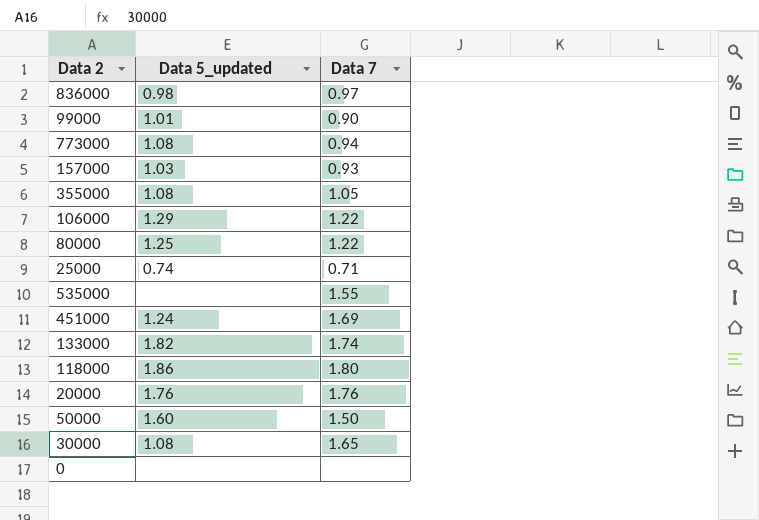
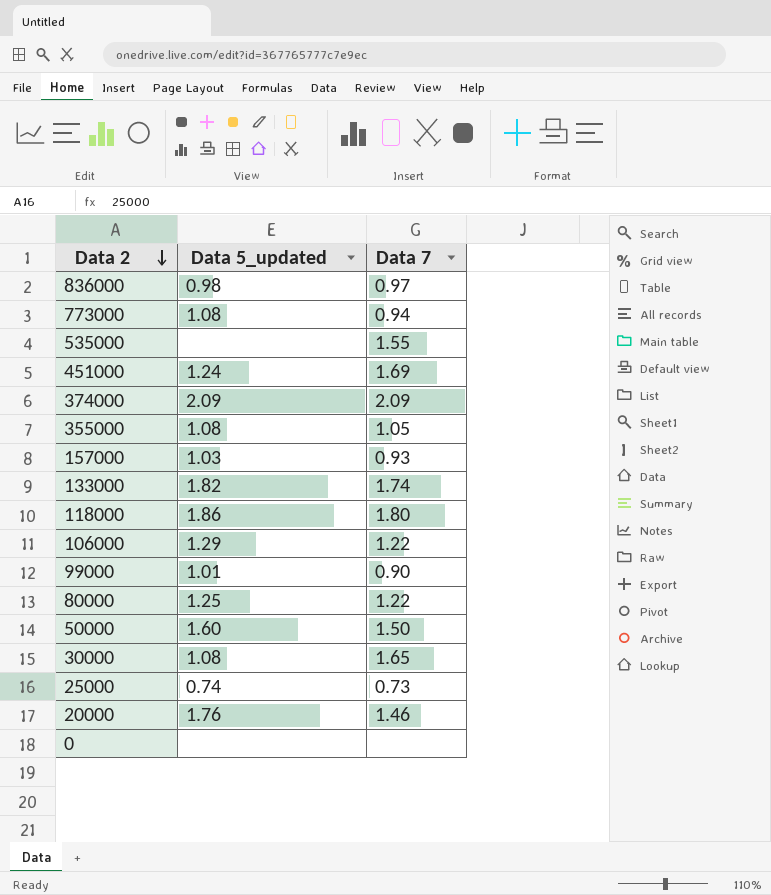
row order: none -> Data 2 descending
row 374000: none -> 2.09 | 2.09
25000 | Data 7: 0.71 -> 0.73
20000 | Data 7: 1.76 -> 1.46

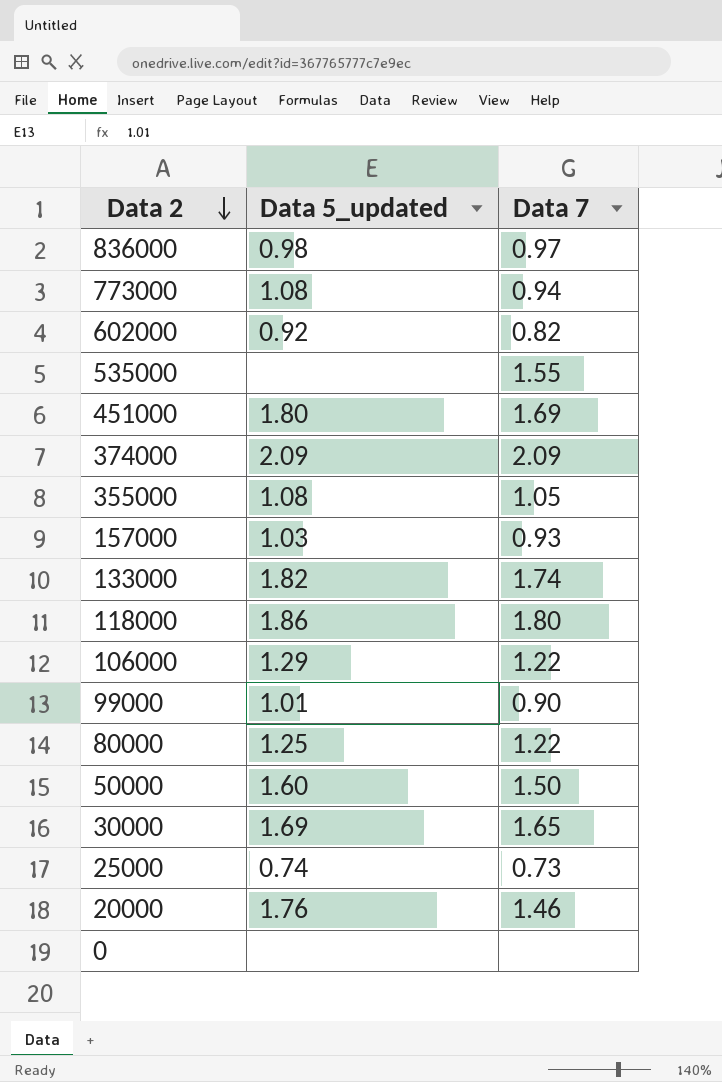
row 602000: none -> 0.92 | 0.82
451000 | Data 5_updated: 1.24 -> 1.80
30000 | Data 5_updated: 1.08 -> 1.69

